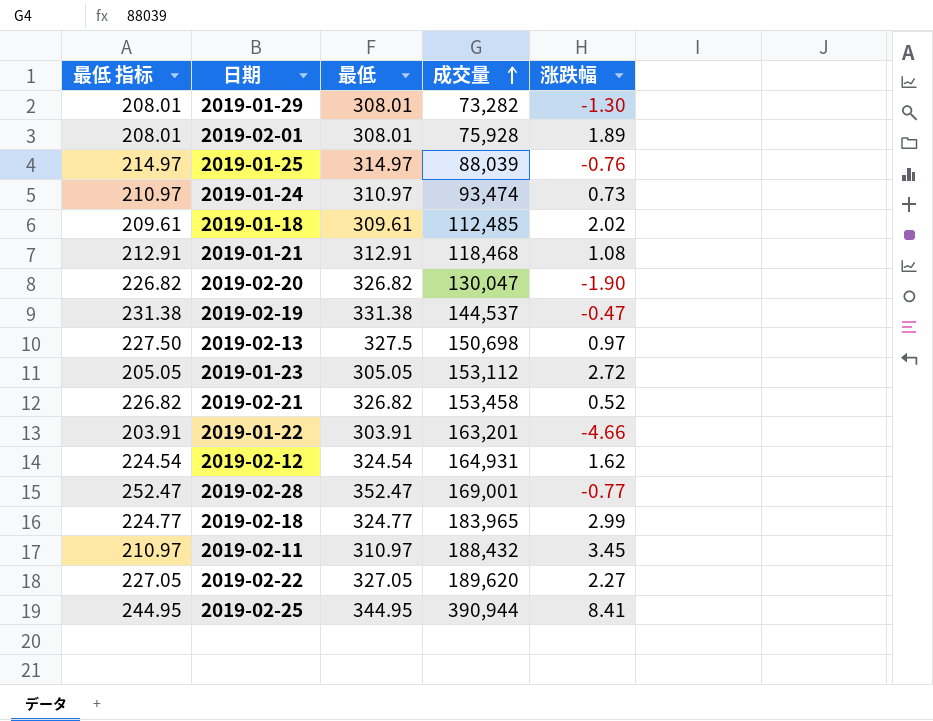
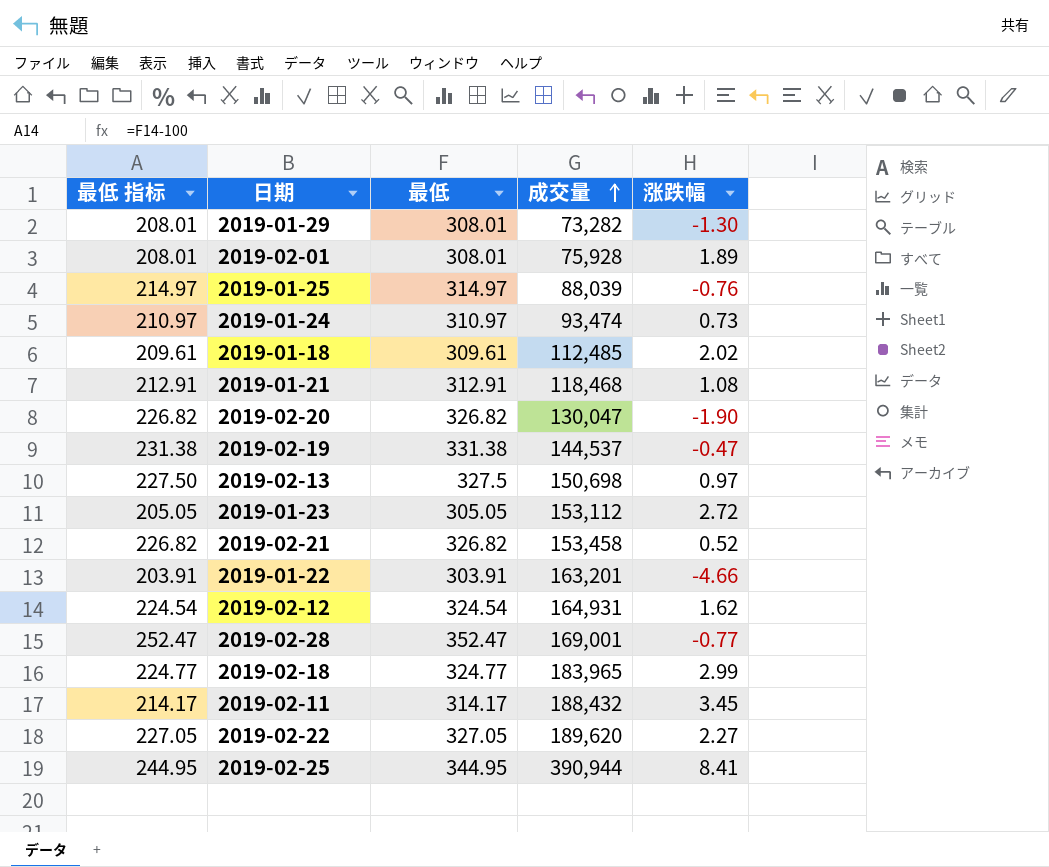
2019-02-11 | 最低 指标: 210.97 -> 214.17
2019-02-11 | 最低: 310.97 -> 314.17

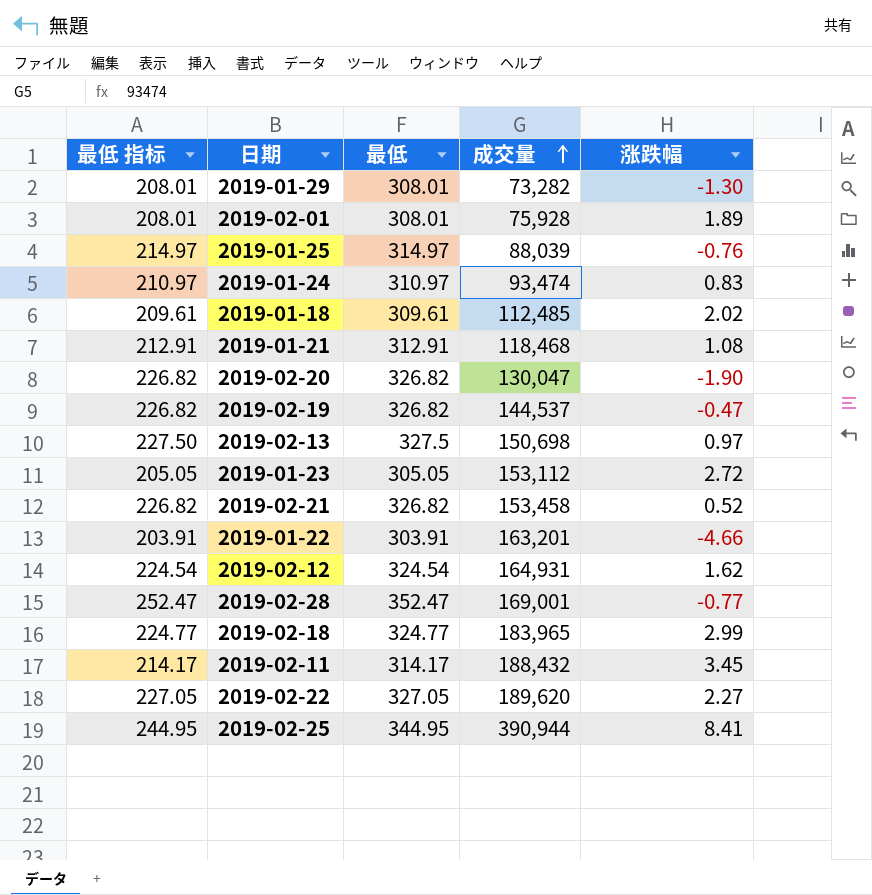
2019-01-24 | 涨跌幅: 0.73 -> 0.83
2019-02-19 | 最低 指标: 231.38 -> 226.82
2019-02-19 | 最低: 331.38 -> 326.82

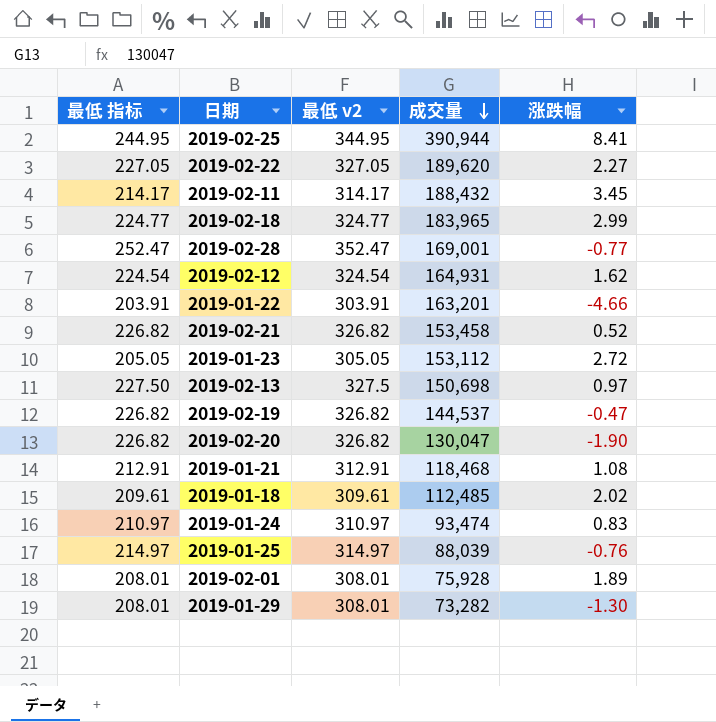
row order: 成交量 ascending -> 成交量 descending
column name: 最低 -> 最低 v2

